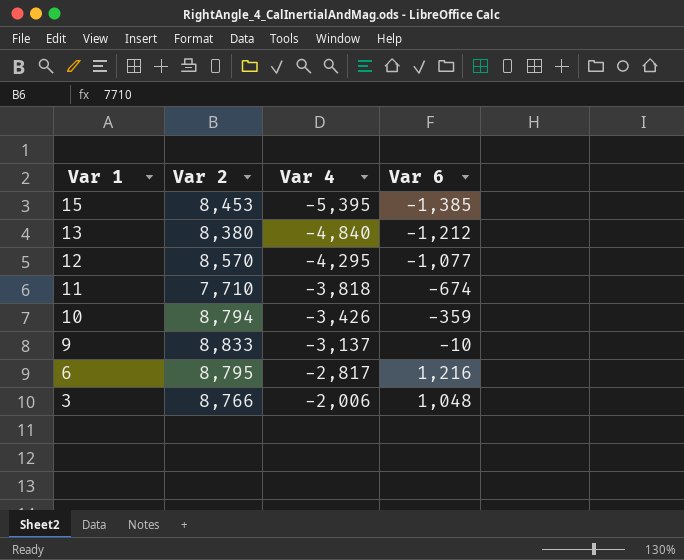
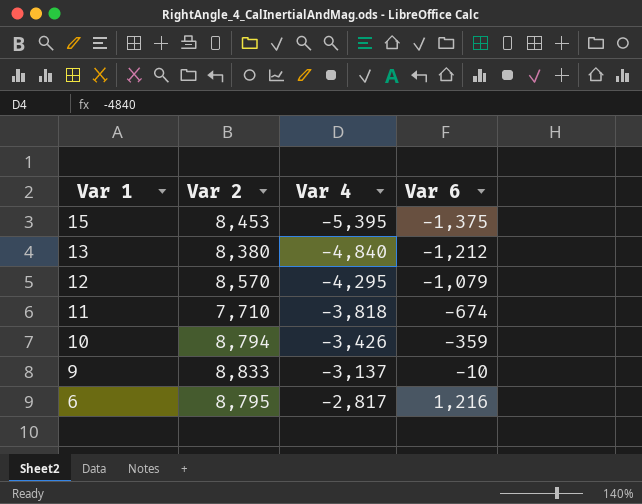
row 3: 8,766 | -2,006 | 1,048 -> none
15 | Var 6: -1,385 -> -1,375
12 | Var 6: -1,077 -> -1,079

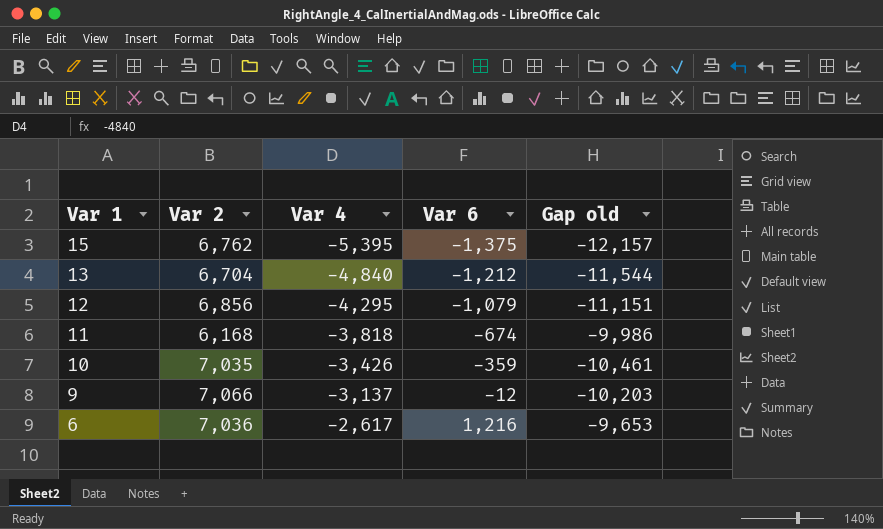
column Gap old | formula: none -> [Var 4] - [Var 2]
15 | Var 2: 8,453 -> 6,762
13 | Var 2: 8,380 -> 6,704
12 | Var 2: 8,570 -> 6,856
11 | Var 2: 7,710 -> 6,168
10 | Var 2: 8,794 -> 7,035
9 | Var 2: 8,833 -> 7,066
9 | Var 6: -10 -> -12
6 | Var 2: 8,795 -> 7,036
6 | Var 4: -2,817 -> -2,617

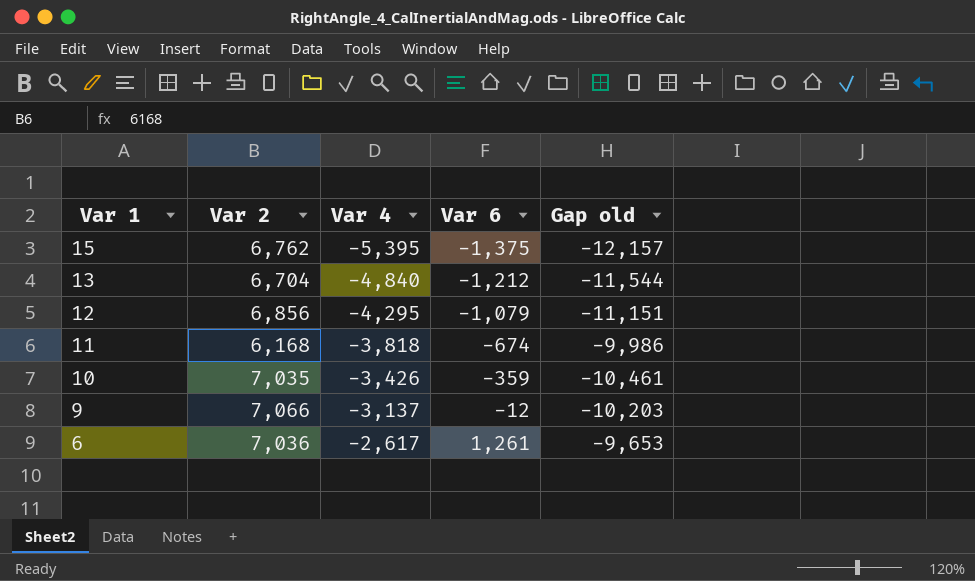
6 | Var 6: 1,216 -> 1,261

